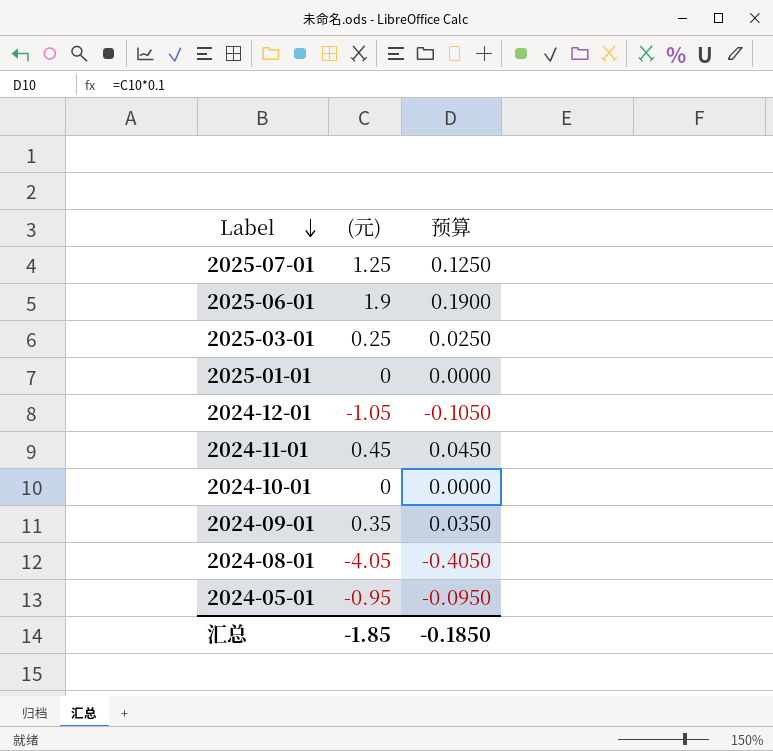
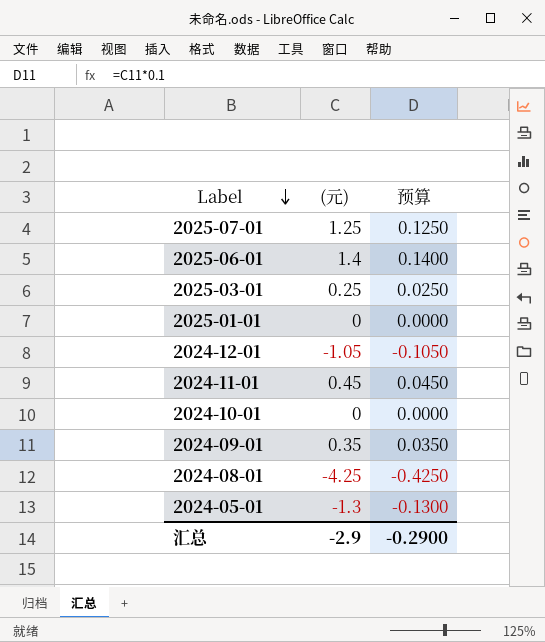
2025-06-01 | (元): 1.9 -> 1.4
2025-06-01 | 预算: 0.1900 -> 0.1400
2024-08-01 | (元): -4.05 -> -4.25
2024-08-01 | 预算: -0.4050 -> -0.4250
2024-05-01 | (元): -0.95 -> -1.3
2024-05-01 | 预算: -0.0950 -> -0.1300
汇总 | (元): -1.85 -> -2.9
汇总 | 预算: -0.1850 -> -0.2900

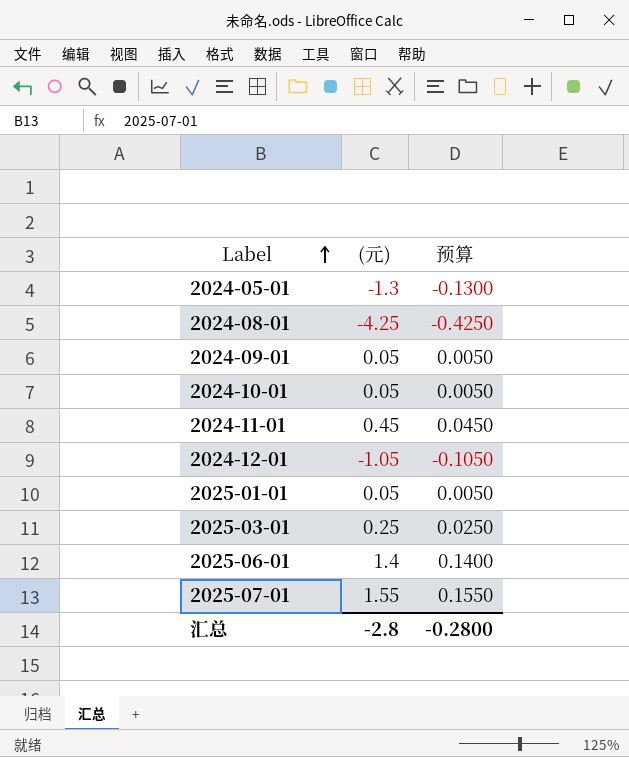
row order: Label descending -> Label ascending
2024-09-01 | (元): 0.35 -> 0.05
2024-09-01 | 预算: 0.0350 -> 0.0050
2024-10-01 | (元): 0 -> 0.05
2024-10-01 | 预算: 0.0000 -> 0.0050
2025-01-01 | (元): 0 -> 0.05
2025-01-01 | 预算: 0.0000 -> 0.0050
2025-07-01 | (元): 1.25 -> 1.55
2025-07-01 | 预算: 0.1250 -> 0.1550
汇总 | (元): -2.9 -> -2.8
汇总 | 预算: -0.2900 -> -0.2800

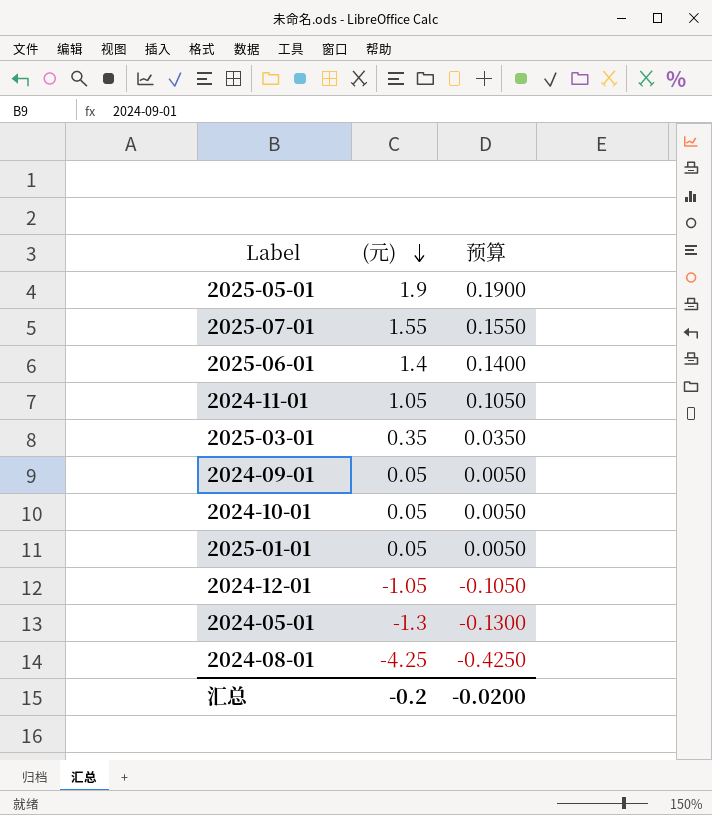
row order: Label ascending -> (元) descending
row 2025-05-01: none -> 1.9 | 0.1900
2024-11-01 | (元): 0.45 -> 1.05
2024-11-01 | 预算: 0.0450 -> 0.1050
2025-03-01 | (元): 0.25 -> 0.35
2025-03-01 | 预算: 0.0250 -> 0.0350
汇总 | (元): -2.8 -> -0.2
汇总 | 预算: -0.2800 -> -0.0200

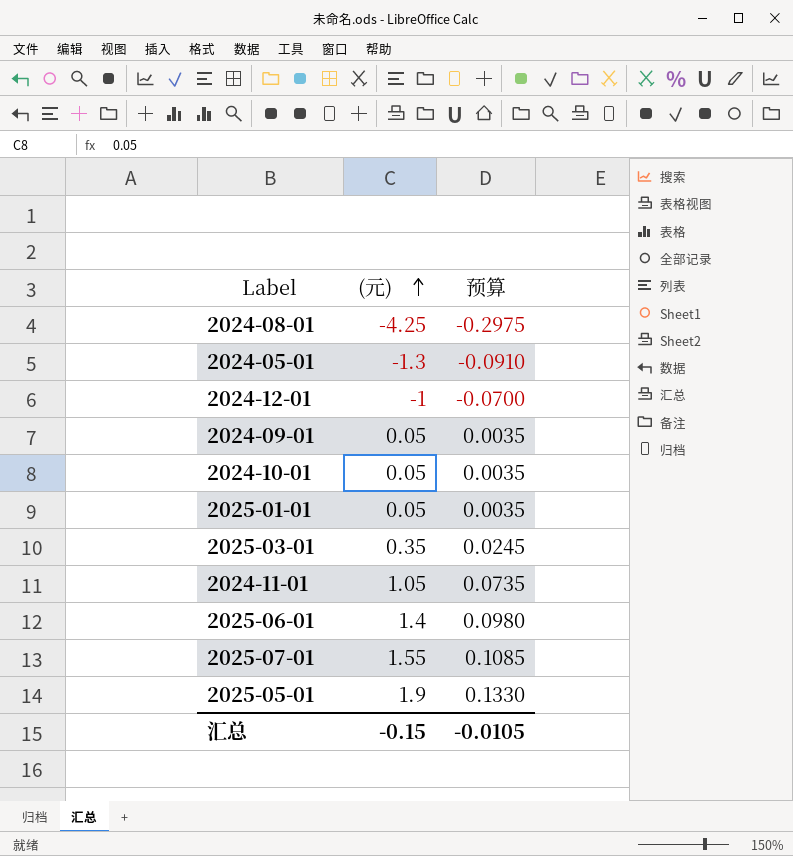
row order: (元) descending -> (元) ascending
column 预算 | formula: [(元)] * 0.1 -> [(元)] * 0.07
2024-12-01 | (元): -1.05 -> -1
汇总 | (元): -0.2 -> -0.15
汇总 | 预算: -0.0200 -> -0.0105

